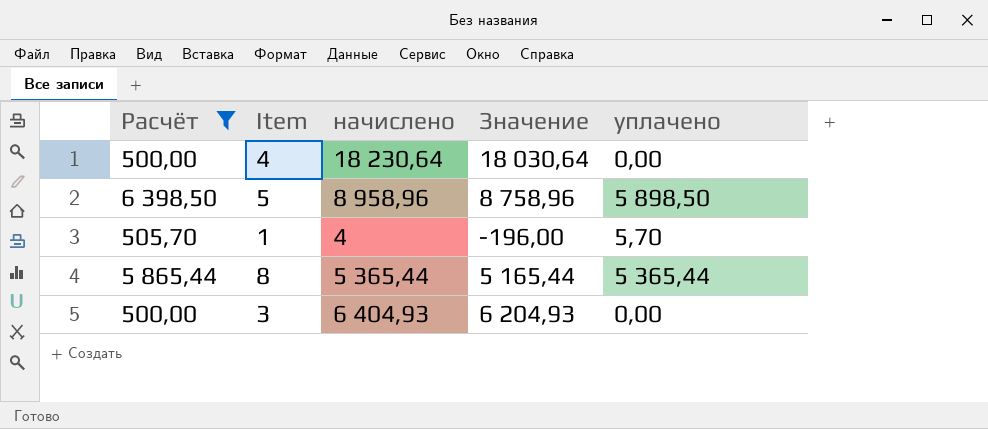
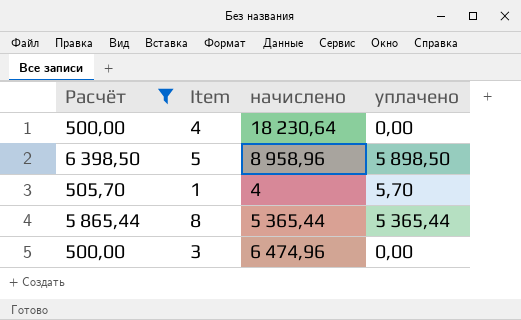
column Значение | formula: [начислено] - 200 -> none
3 | начислено: 6 404,93 -> 6 474,96

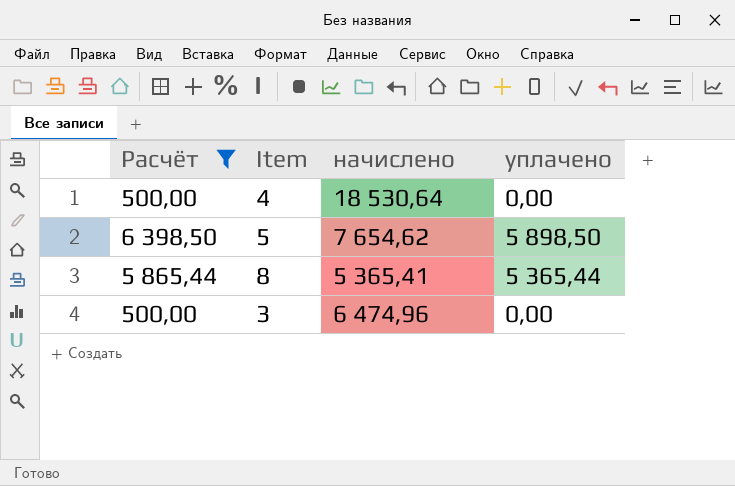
row 1: 505,70 | 4 | 5,70 -> none
4 | начислено: 18 230,64 -> 18 530,64
5 | начислено: 8 958,96 -> 7 654,62
8 | начислено: 5 365,44 -> 5 365,41

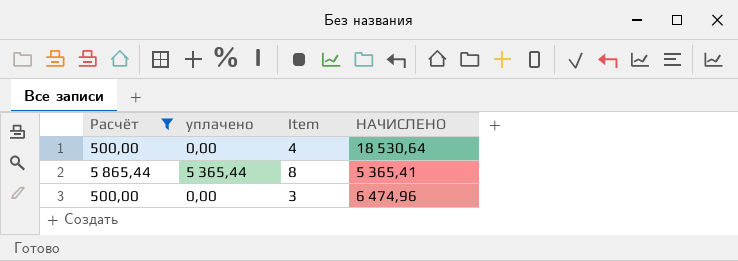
column уплачено | position: 4 -> 2
column name: начислено -> НАЧИСЛЕНО
row 5: 6 398,50 | 7 654,62 | 5 898,50 -> none

